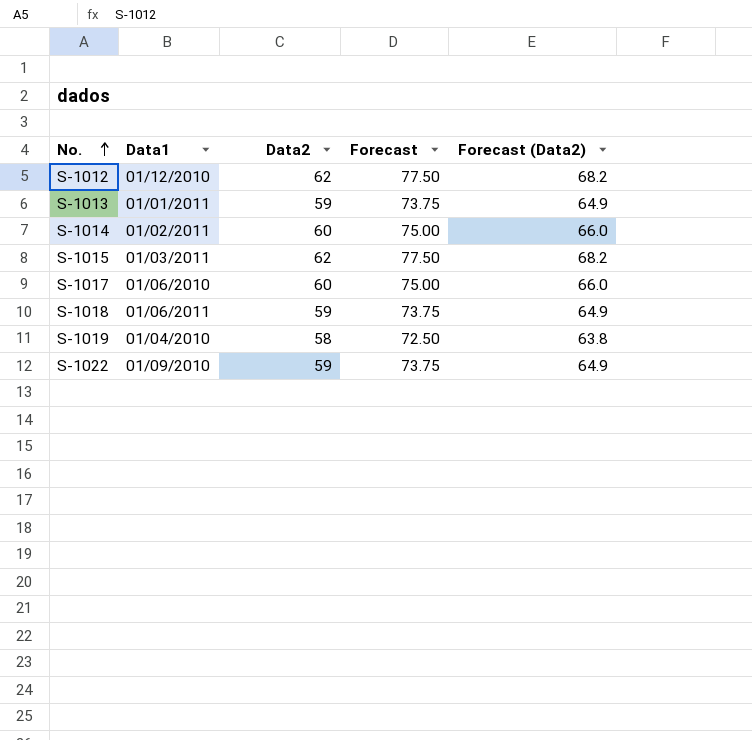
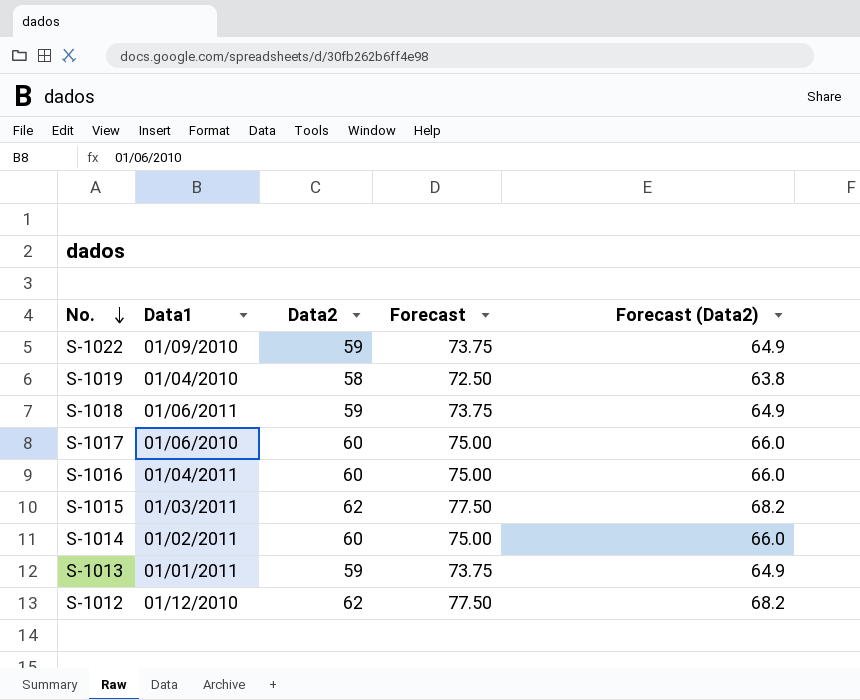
row order: No. ascending -> No. descending
row S-1016: none -> 01/04/2011 | 60 | 75.00 | 66.0

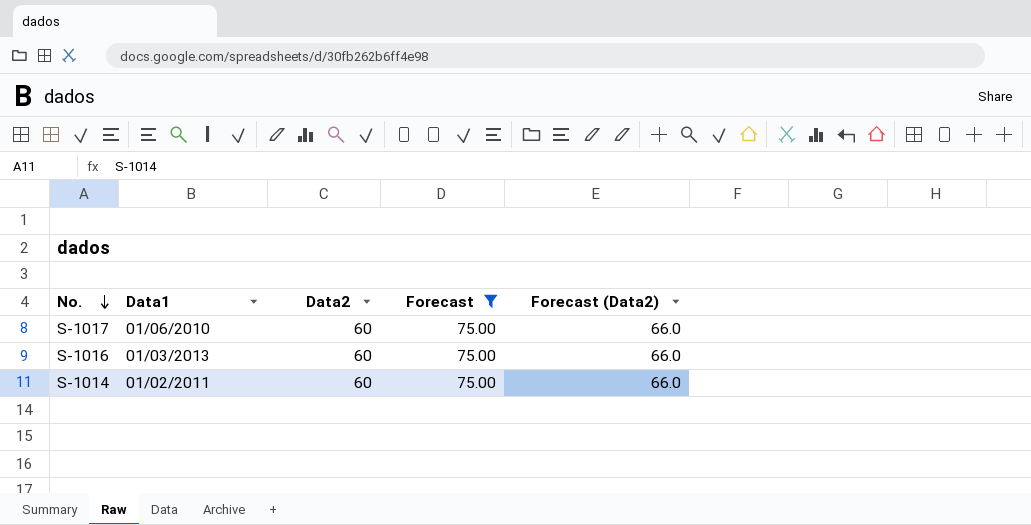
filter: none -> Forecast = 75.00
S-1016 | Data1: 01/04/2011 -> 01/03/2013

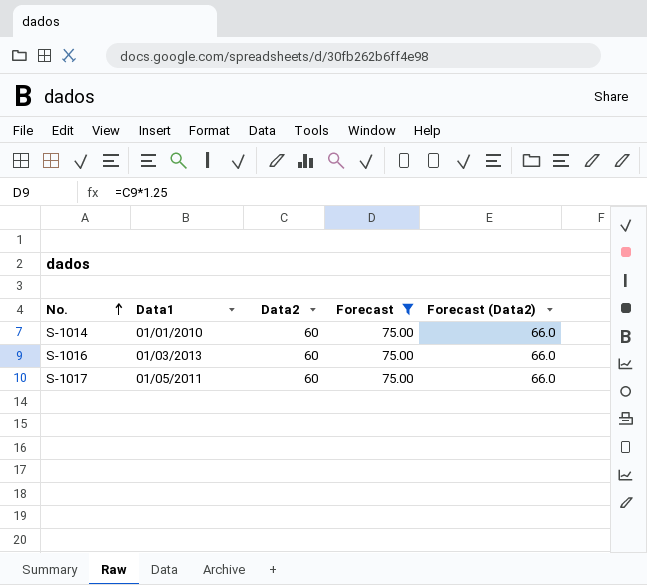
row order: No. descending -> No. ascending
S-1014 | Data1: 01/02/2011 -> 01/01/2010
S-1017 | Data1: 01/06/2010 -> 01/05/2011

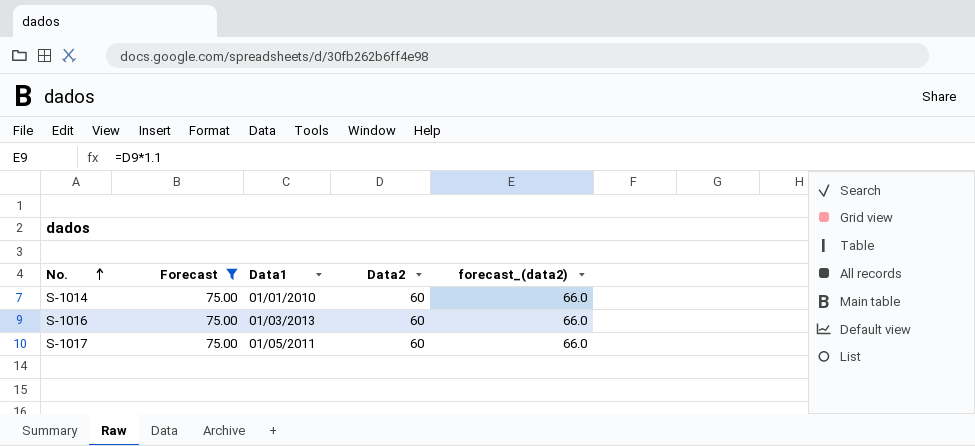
column Forecast | position: 4 -> 2
column name: Forecast (Data2) -> forecast_(data2)

